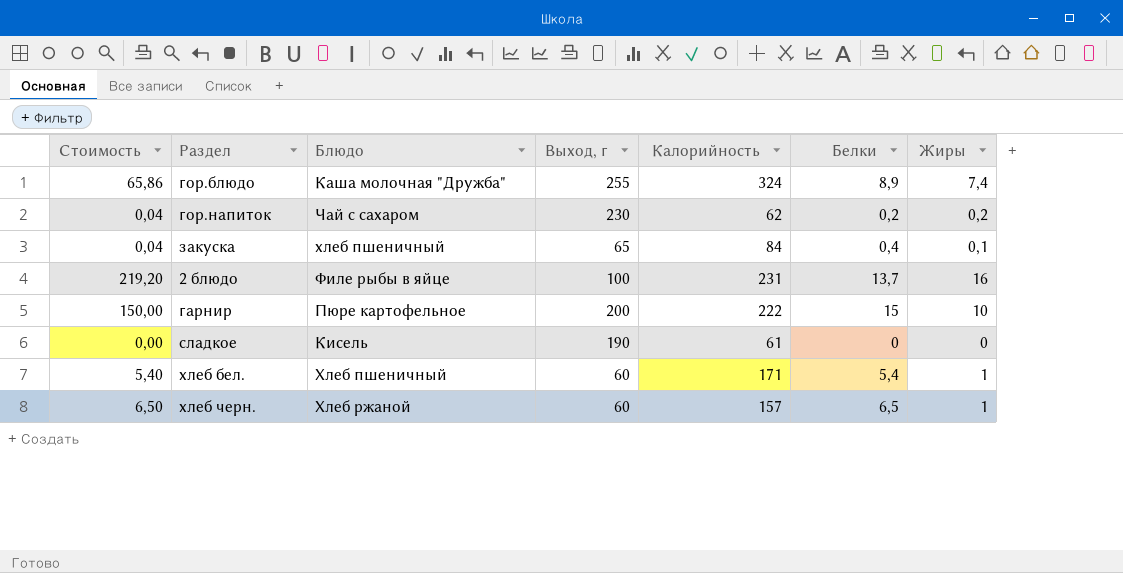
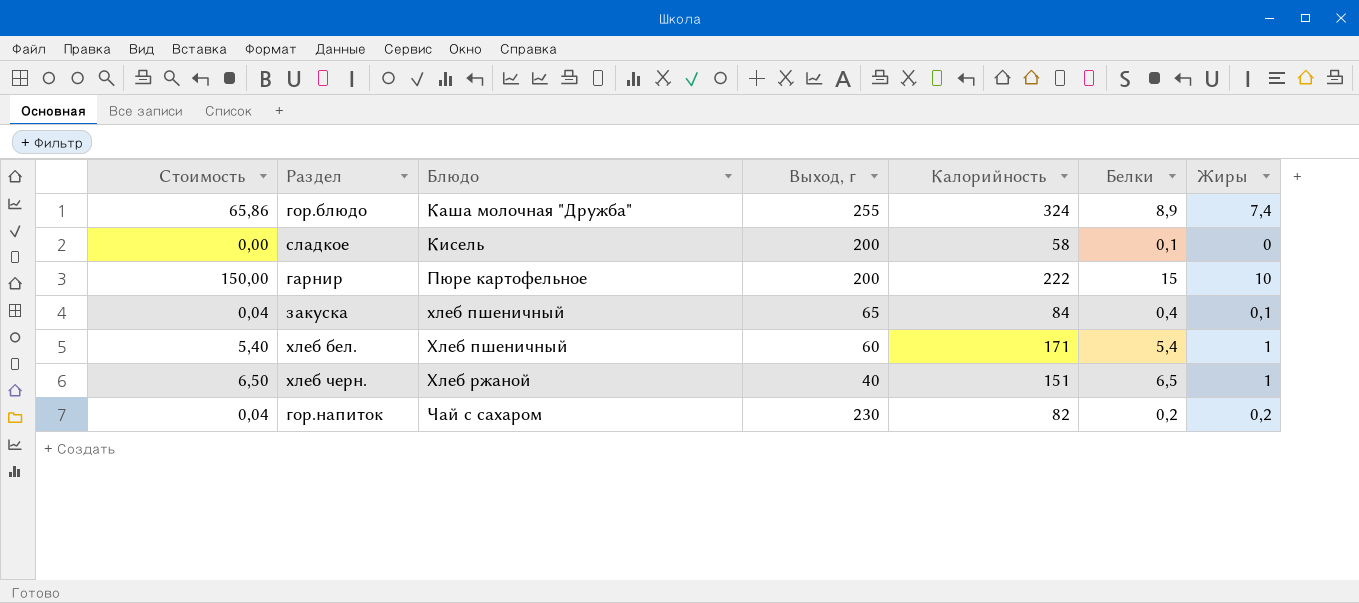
row order: none -> Блюдо ascending
row 2 блюдо: 219,20 | Филе рыбы в яйце | 100 | 231 | 13,7 | 16 -> none
сладкое | Выход, г: 190 -> 200
сладкое | Калорийность: 61 -> 58
сладкое | Белки: 0 -> 0,1
хлеб черн. | Выход, г: 60 -> 40
хлеб черн. | Калорийность: 157 -> 151
гор.напиток | Калорийность: 62 -> 82

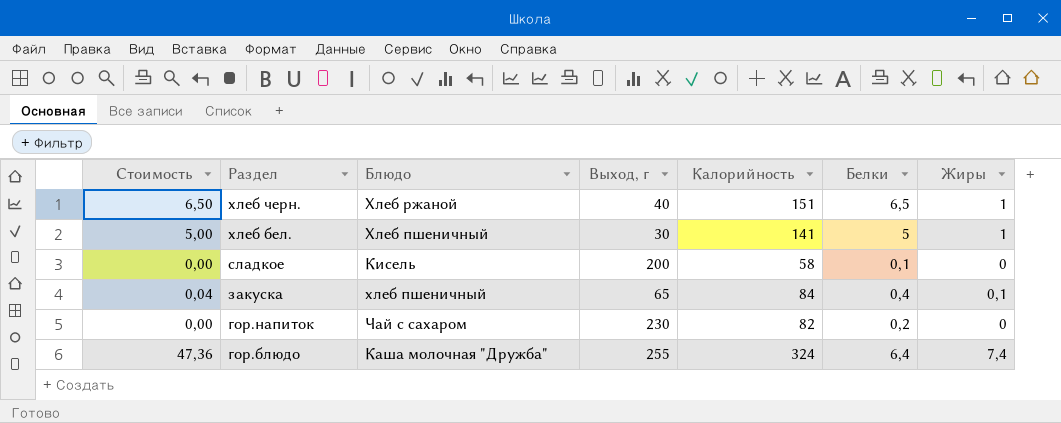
row order: Блюдо ascending -> Раздел descending
row гарнир: 150,00 | Пюре картофельное | 200 | 222 | 15 | 10 -> none
хлеб бел. | Стоимость: 5,40 -> 5,00
хлеб бел. | Выход, г: 60 -> 30
хлеб бел. | Калорийность: 171 -> 141
хлеб бел. | Белки: 5,4 -> 5
гор.напиток | Стоимость: 0,04 -> 0,00
гор.напиток | Жиры: 0,2 -> 0
гор.блюдо | Стоимость: 65,86 -> 47,36
гор.блюдо | Белки: 8,9 -> 6,4

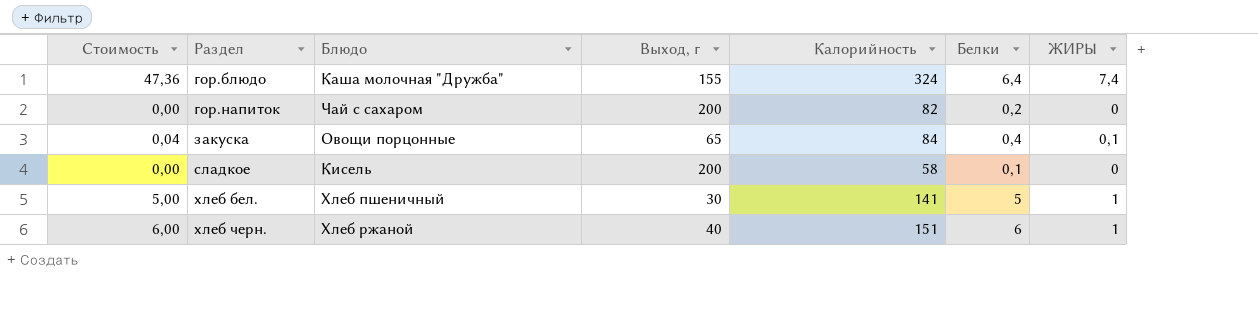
row order: Раздел descending -> Раздел ascending
column name: Жиры -> ЖИРЫ
гор.блюдо | Выход, г: 255 -> 155
гор.напиток | Выход, г: 230 -> 200
закуска | Блюдо: хлеб пшеничный -> Овощи порцонные
хлеб черн. | Стоимость: 6,50 -> 6,00
хлеб черн. | Белки: 6,5 -> 6

